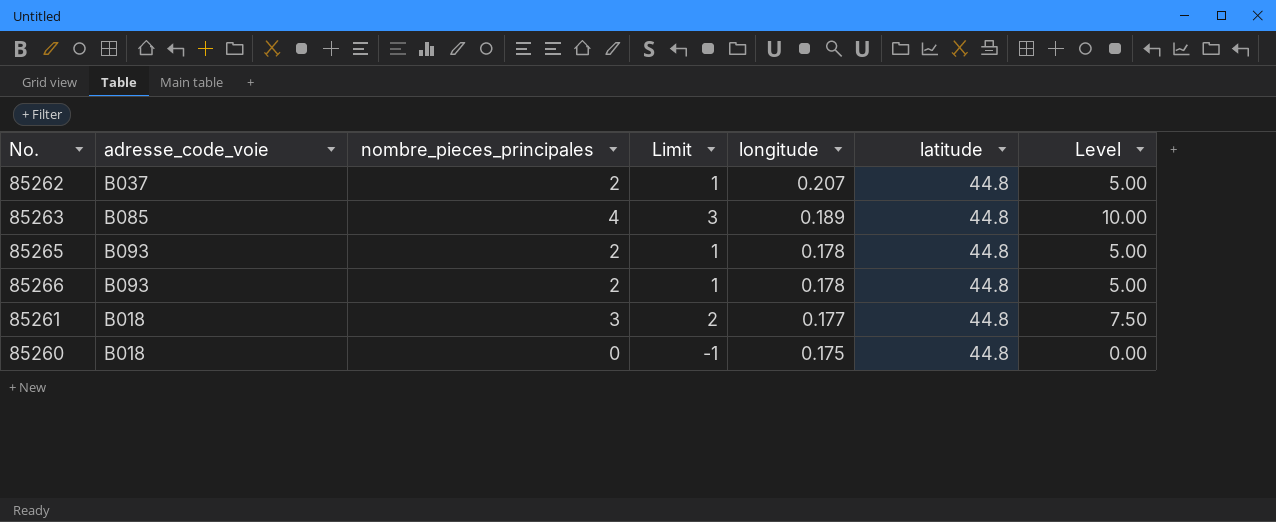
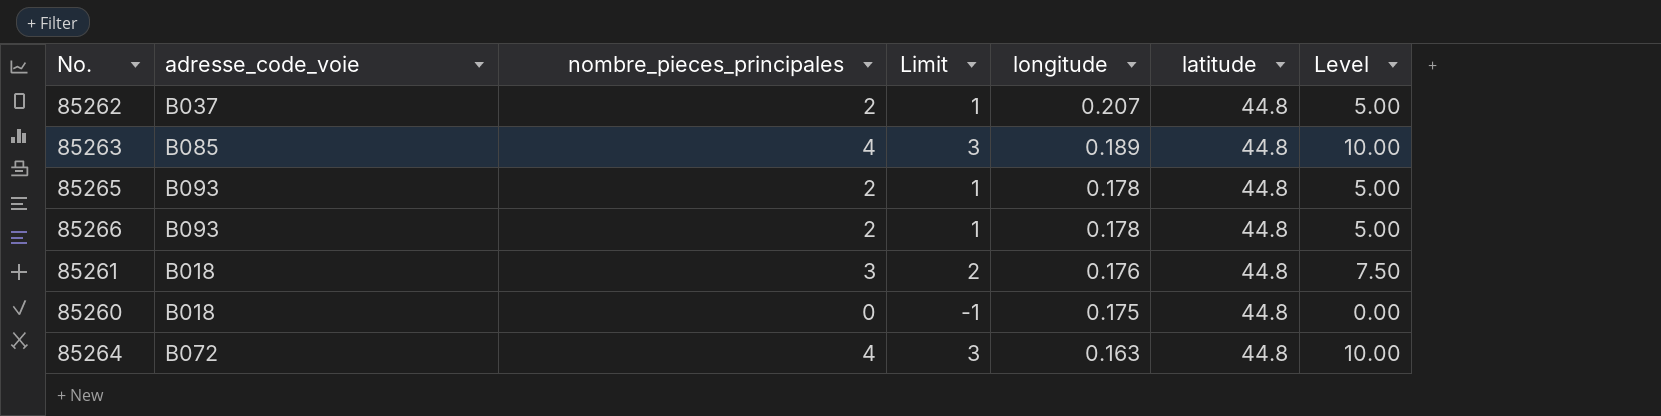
85261 | longitude: 0.177 -> 0.176
row 85264: none -> B072 | 4 | 3 | 0.163 | 44.8 | 10.00

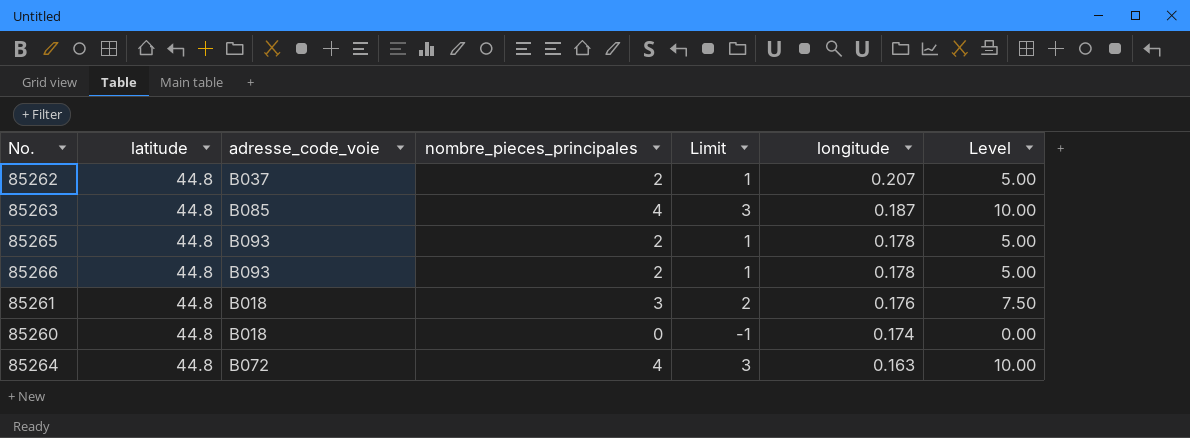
column latitude | position: 6 -> 2
85263 | longitude: 0.189 -> 0.187
85260 | longitude: 0.175 -> 0.174

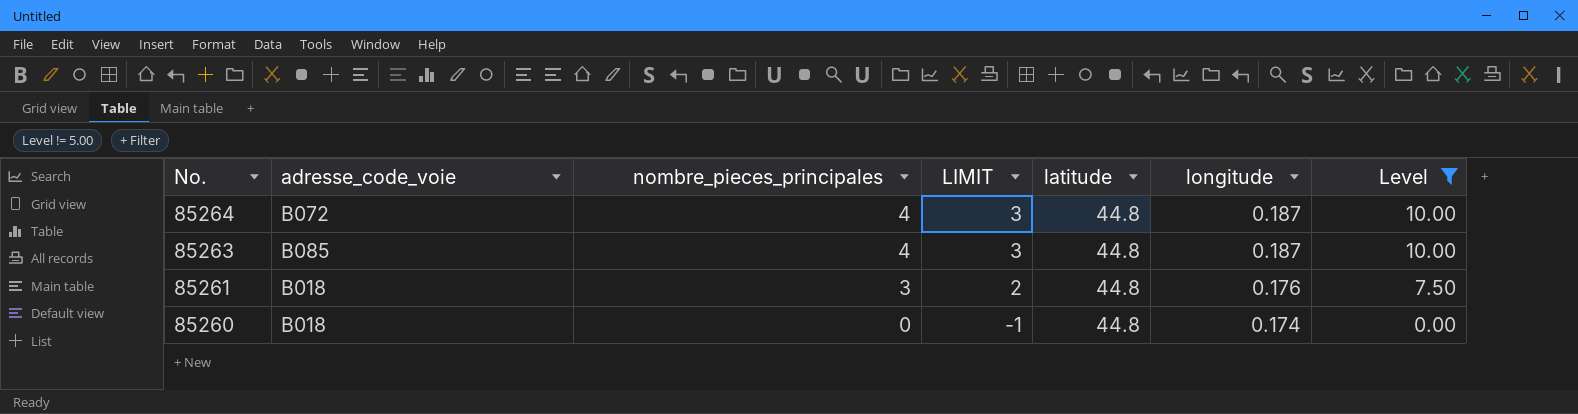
filter: none -> Level != 5.00
row order: longitude descending -> No. descending
column name: Limit -> LIMIT
column latitude | position: 2 -> 5
85264 | longitude: 0.163 -> 0.187

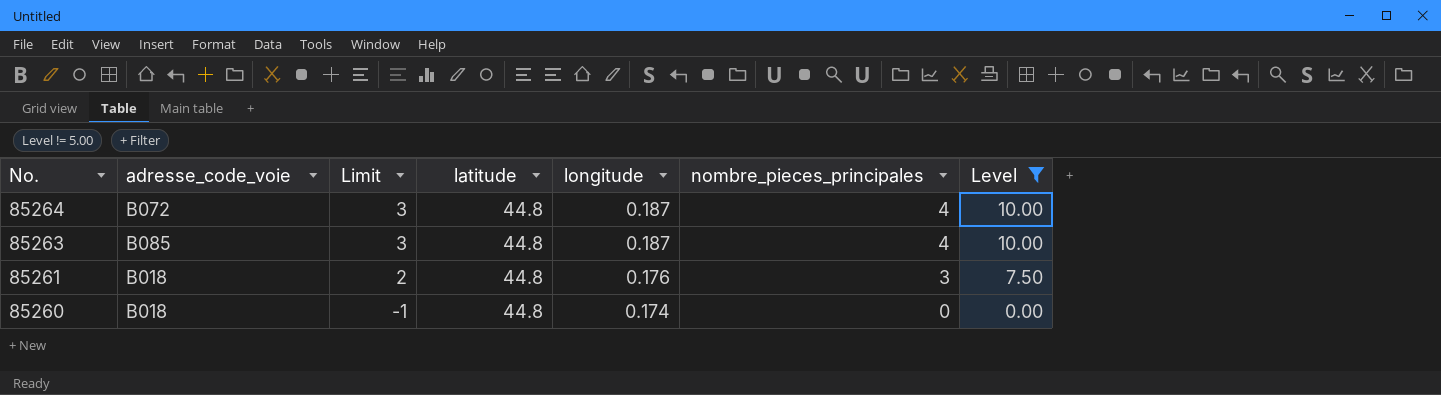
column name: LIMIT -> Limit
column nombre_pieces_principales | position: 3 -> 6

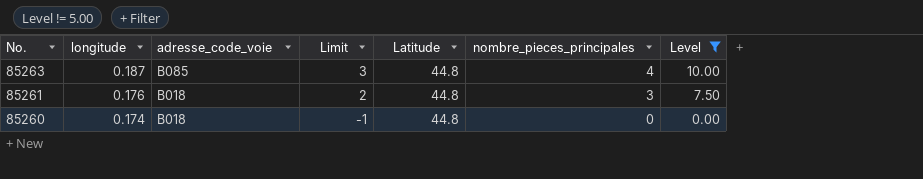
column longitude | position: 5 -> 2
column name: latitude -> Latitude
row 85264: B072 | 3 | 44.8 | 0.187 | 4 | 10.00 -> none

